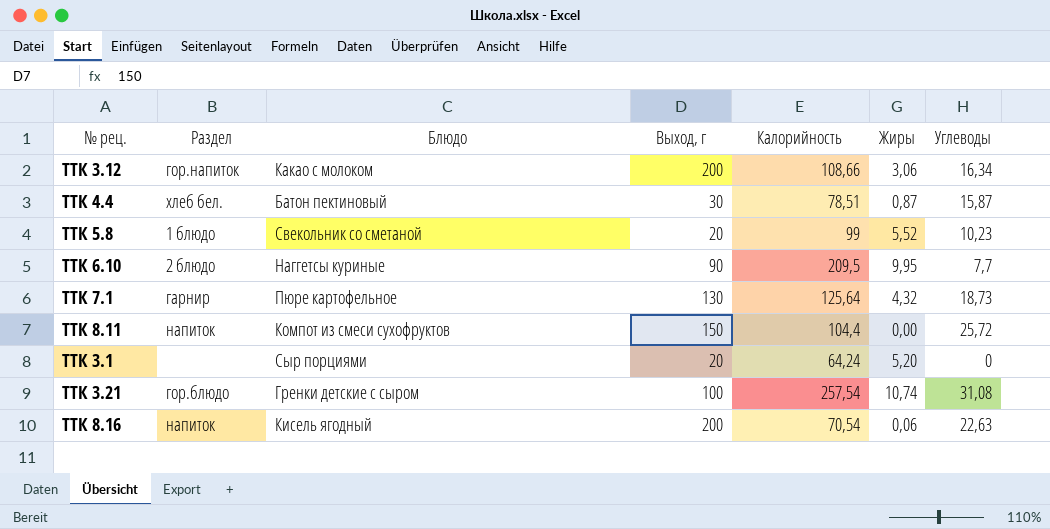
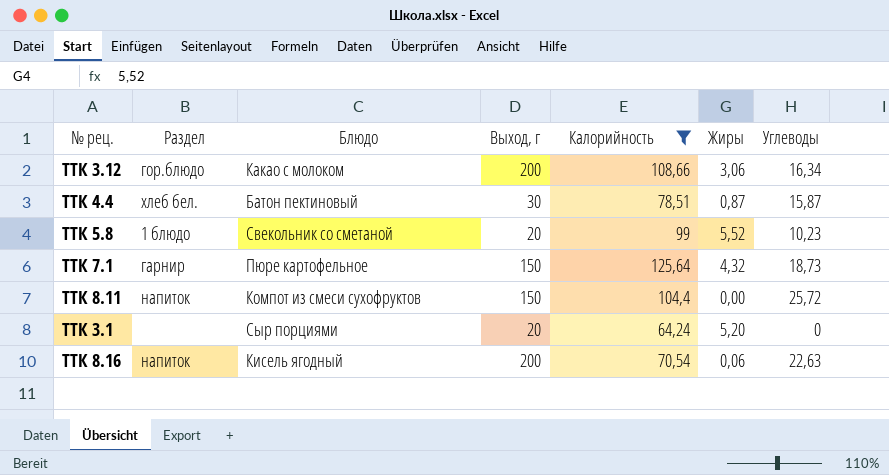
filter: none -> Калорийность <= 125,64
ТТК 3.12 | Раздел: гор.напиток -> гор.блюдо
ТТК 7.1 | Выход, г: 130 -> 150

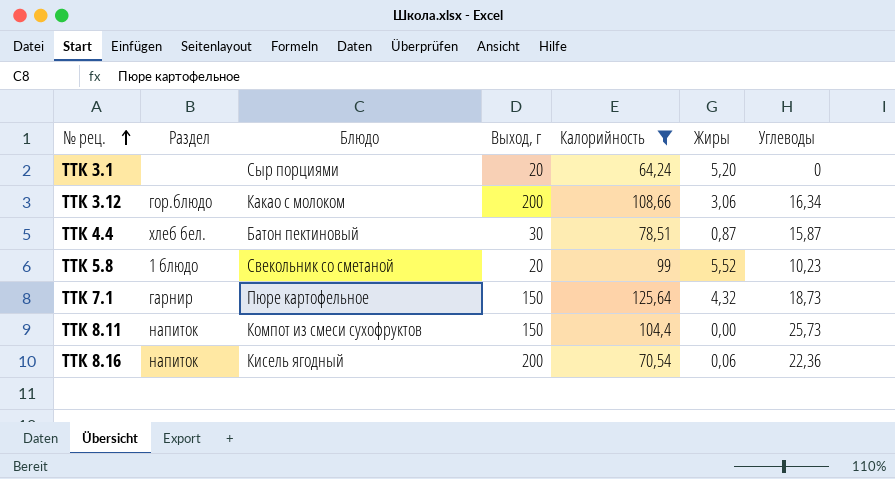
row order: none -> № рец. ascending
ТТК 8.11 | Углеводы: 25,72 -> 25,73
ТТК 8.16 | Углеводы: 22,63 -> 22,36

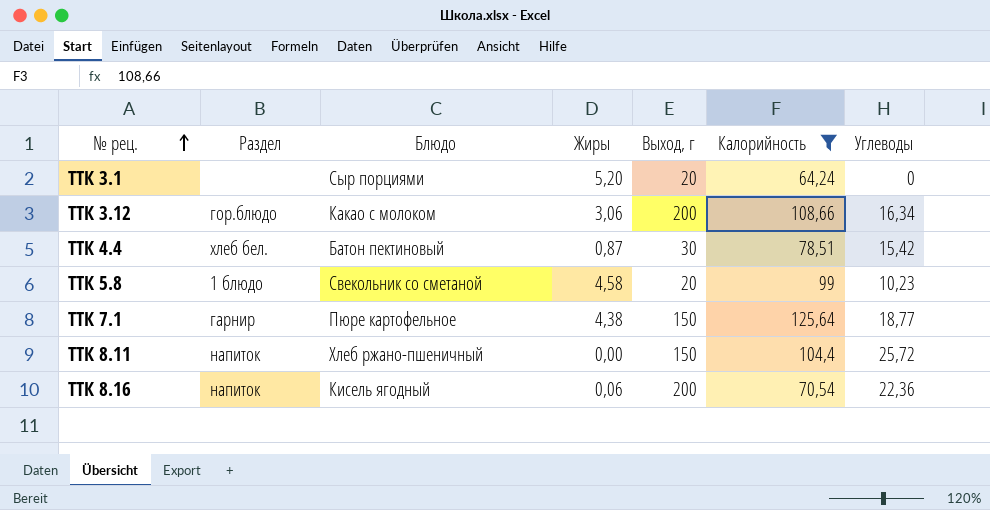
column Жиры | position: 6 -> 4
ТТК 4.4 | Углеводы: 15,87 -> 15,42
ТТК 5.8 | Жиры: 5,52 -> 4,58
ТТК 7.1 | Жиры: 4,32 -> 4,38
ТТК 7.1 | Углеводы: 18,73 -> 18,77
ТТК 8.11 | Блюдо: Компот из смеси сухофруктов -> Хлеб ржано-пшеничный
ТТК 8.11 | Углеводы: 25,73 -> 25,72

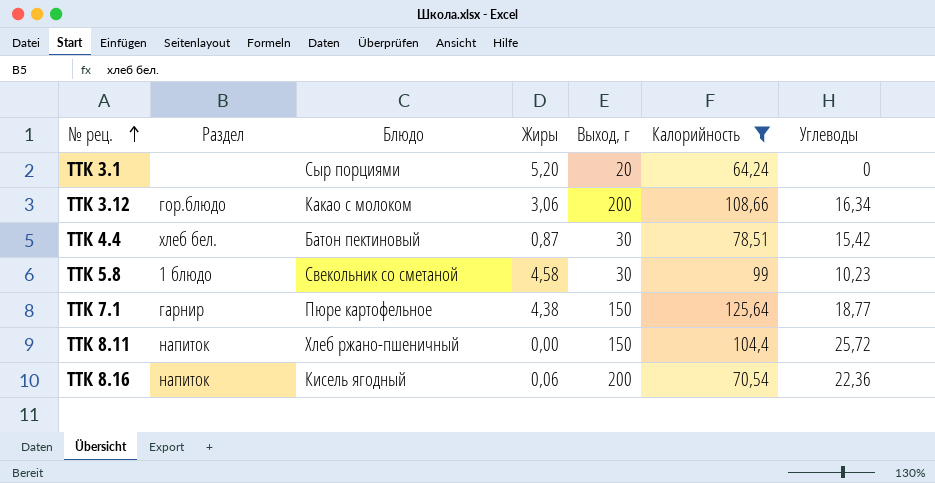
ТТК 5.8 | Выход, г: 20 -> 30

